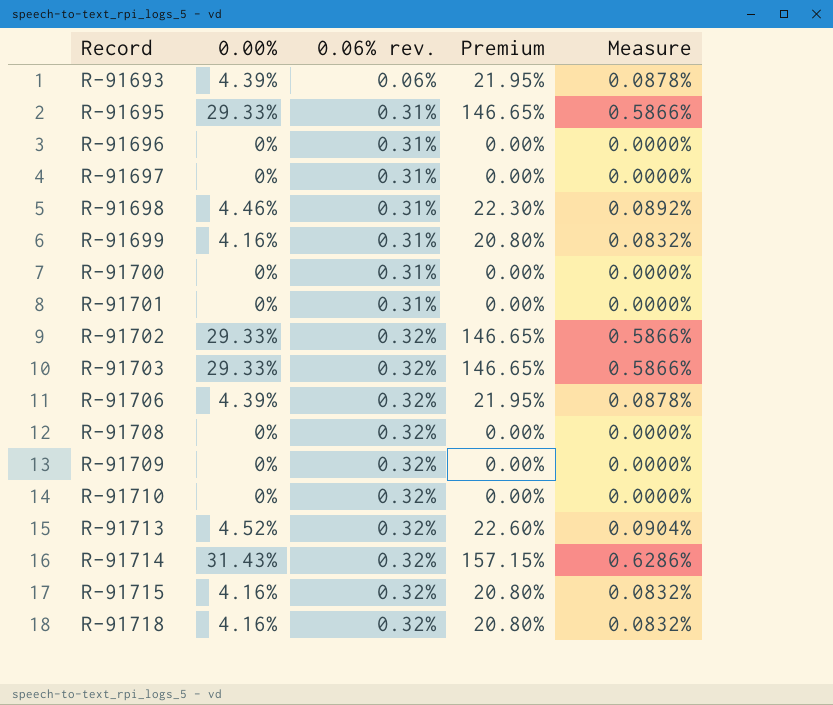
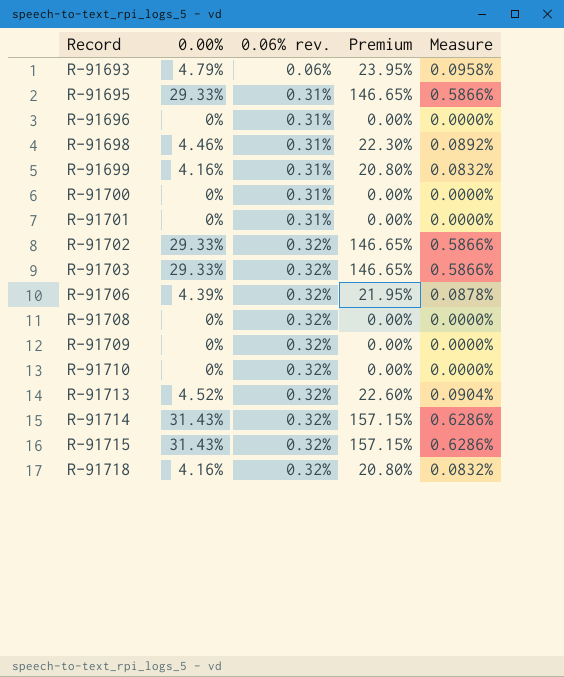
row R-91697: 0% | 0.31% | 0.00% | 0.0000% -> none
R-91693 | 0.00%: 4.39% -> 4.79%
R-91693 | Premium: 21.95% -> 23.95%
R-91693 | Measure: 0.0878% -> 0.0958%
R-91715 | 0.00%: 4.16% -> 31.43%
R-91715 | Premium: 20.80% -> 157.15%
R-91715 | Measure: 0.0832% -> 0.6286%

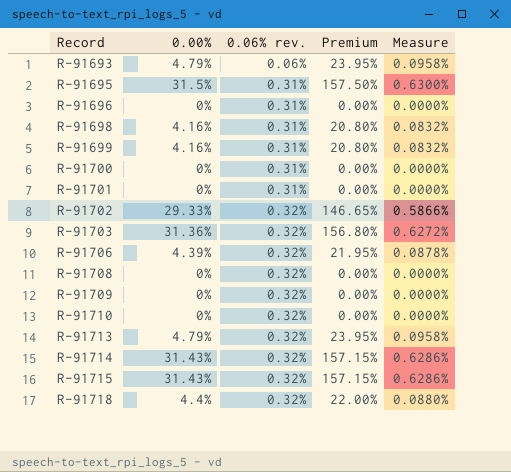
R-91695 | 0.00%: 29.33% -> 31.5%
R-91695 | Premium: 146.65% -> 157.50%
R-91695 | Measure: 0.5866% -> 0.6300%
R-91698 | 0.00%: 4.46% -> 4.16%
R-91698 | Premium: 22.30% -> 20.80%
R-91698 | Measure: 0.0892% -> 0.0832%
R-91703 | 0.00%: 29.33% -> 31.36%
R-91703 | Premium: 146.65% -> 156.80%
R-91703 | Measure: 0.5866% -> 0.6272%
R-91713 | 0.00%: 4.52% -> 4.79%
R-91713 | Premium: 22.60% -> 23.95%
R-91713 | Measure: 0.0904% -> 0.0958%
R-91718 | 0.00%: 4.16% -> 4.4%
R-91718 | Premium: 20.80% -> 22.00%
R-91718 | Measure: 0.0832% -> 0.0880%

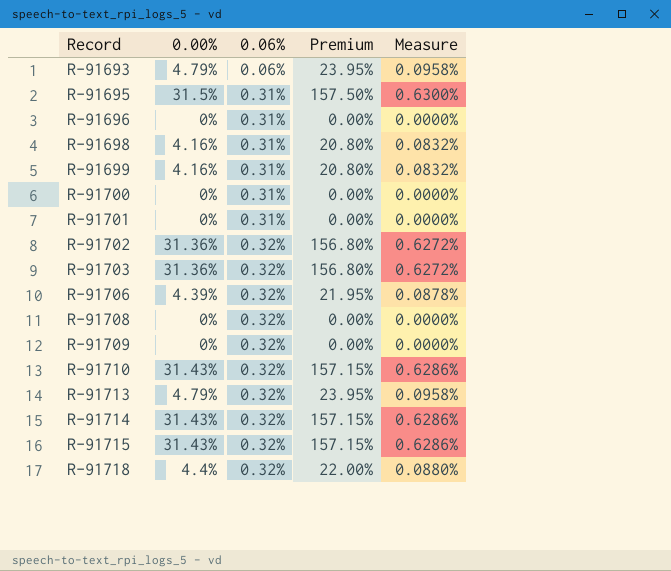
column name: 0.06% rev. -> 0.06%
R-91702 | 0.00%: 29.33% -> 31.36%
R-91702 | Premium: 146.65% -> 156.80%
R-91702 | Measure: 0.5866% -> 0.6272%
R-91710 | 0.00%: 0% -> 31.43%
R-91710 | Premium: 0.00% -> 157.15%
R-91710 | Measure: 0.0000% -> 0.6286%

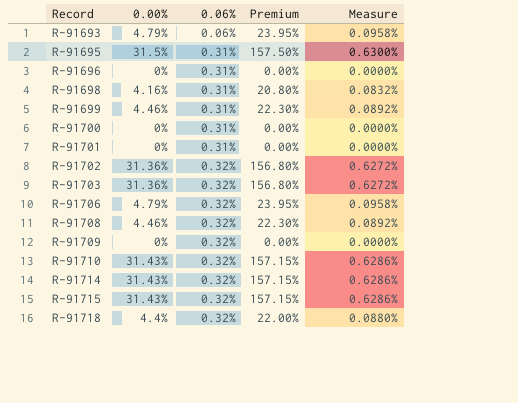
row R-91713: 4.79% | 0.32% | 23.95% | 0.0958% -> none
R-91699 | 0.00%: 4.16% -> 4.46%
R-91699 | Premium: 20.80% -> 22.30%
R-91699 | Measure: 0.0832% -> 0.0892%
R-91706 | 0.00%: 4.39% -> 4.79%
R-91706 | Premium: 21.95% -> 23.95%
R-91706 | Measure: 0.0878% -> 0.0958%
R-91708 | 0.00%: 0% -> 4.46%
R-91708 | Premium: 0.00% -> 22.30%
R-91708 | Measure: 0.0000% -> 0.0892%

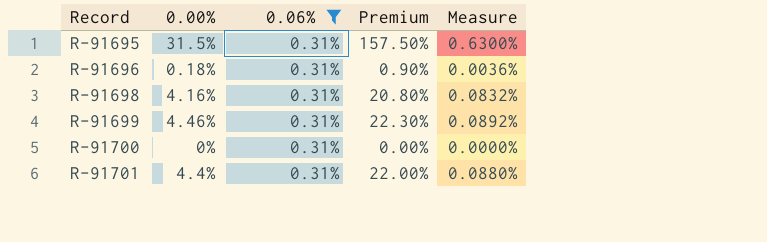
filter: none -> 0.06% = 0.31%
R-91696 | 0.00%: 0% -> 0.18%
R-91696 | Premium: 0.00% -> 0.90%
R-91696 | Measure: 0.0000% -> 0.0036%
R-91701 | 0.00%: 0% -> 4.4%
R-91701 | Premium: 0.00% -> 22.00%
R-91701 | Measure: 0.0000% -> 0.0880%

